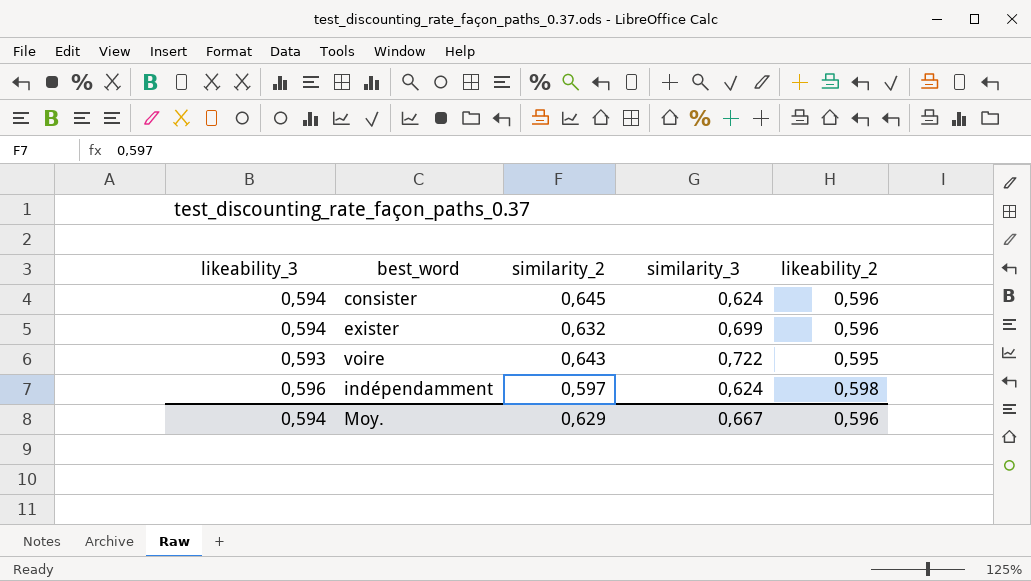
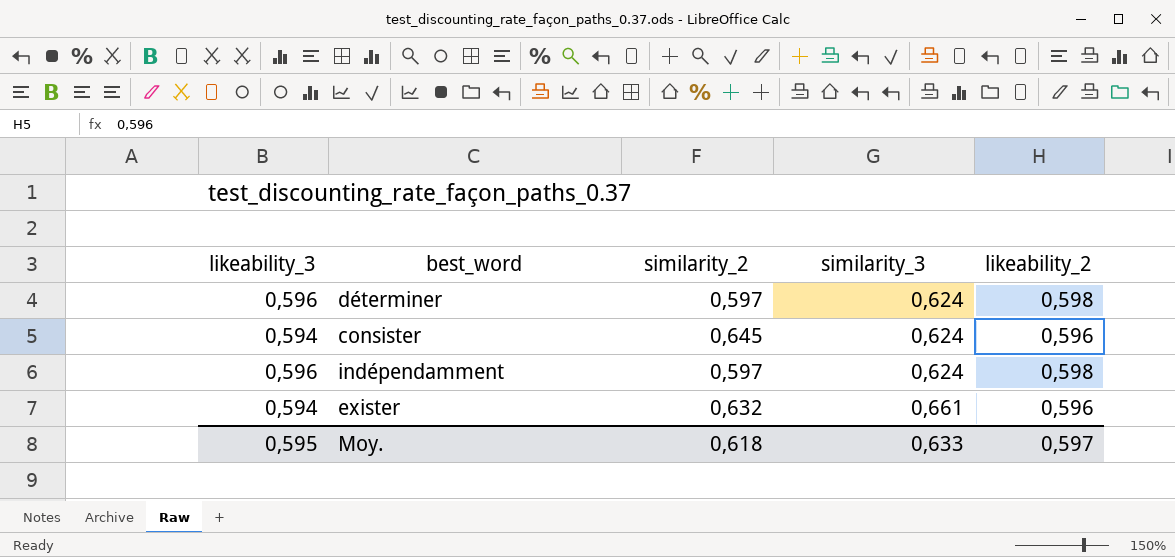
row order: none -> similarity_3 ascending
row voire: 0,593 | 0,643 | 0,722 | 0,595 -> none
row déterminer: none -> 0,596 | 0,597 | 0,624 | 0,598
exister | similarity_3: 0,699 -> 0,661
Moy. | likeability_3: 0,594 -> 0,595
Moy. | similarity_2: 0,629 -> 0,618
Moy. | similarity_3: 0,667 -> 0,633
Moy. | likeability_2: 0,596 -> 0,597

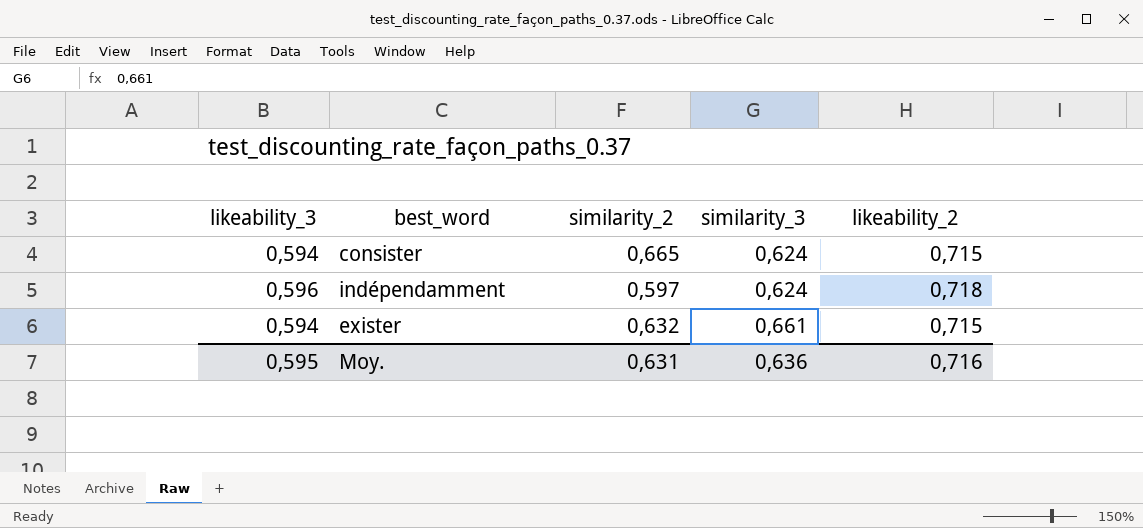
row déterminer: 0,596 | 0,597 | 0,624 | 0,598 -> none
consister | similarity_2: 0,645 -> 0,665
consister | likeability_2: 0,596 -> 0,715
indépendamment | likeability_2: 0,598 -> 0,718
exister | likeability_2: 0,596 -> 0,715
Moy. | similarity_2: 0,618 -> 0,631
Moy. | similarity_3: 0,633 -> 0,636
Moy. | likeability_2: 0,597 -> 0,716

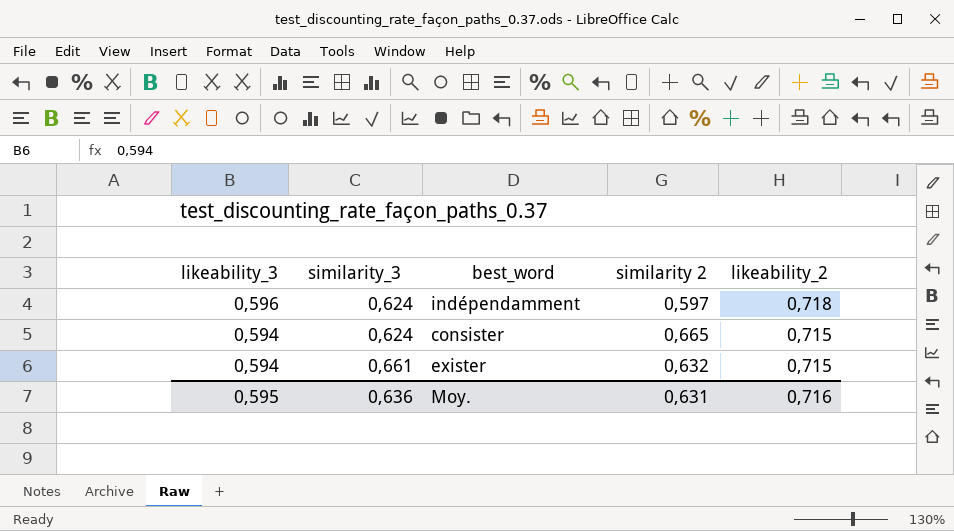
row order: similarity_3 ascending -> likeability_3 descending
column similarity_3 | position: 4 -> 2
column name: similarity_2 -> similarity 2

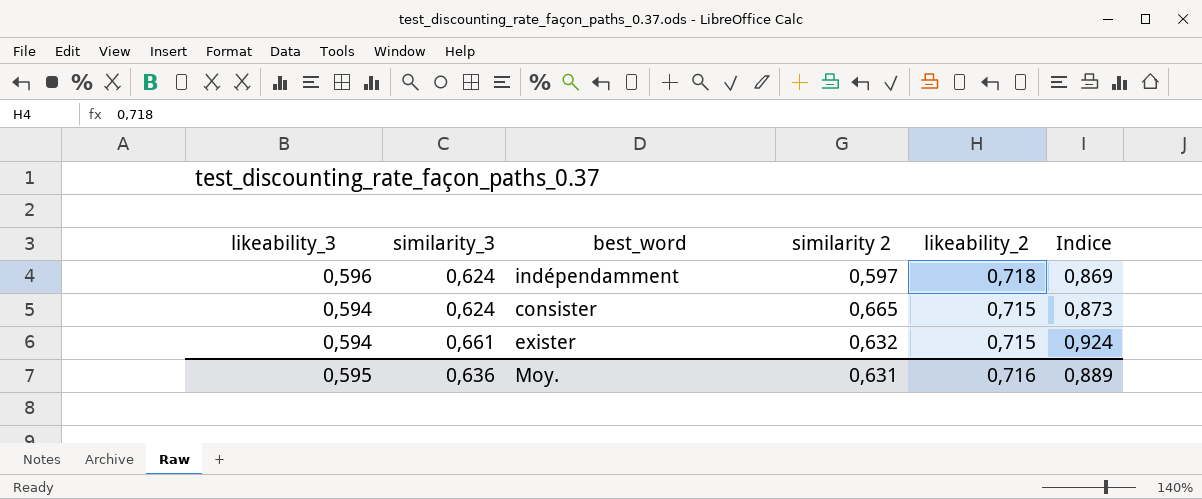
column Indice | formula: none -> [similarity_3] / [likeability_2]

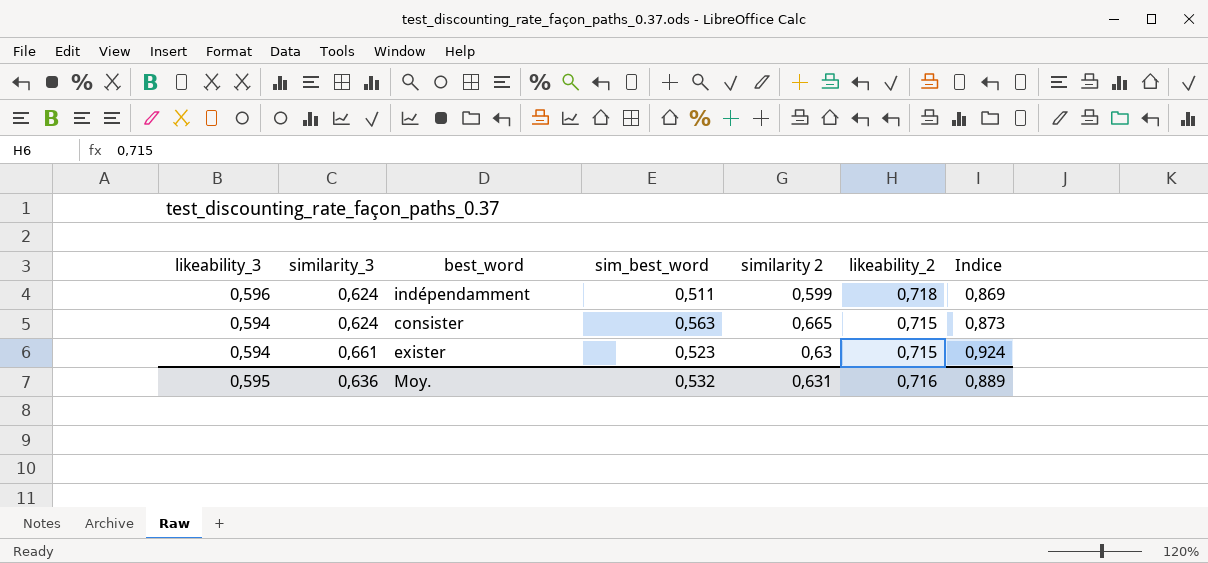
column sim_best_word | position: none -> 4
indépendamment | similarity 2: 0,597 -> 0,599
exister | similarity 2: 0,632 -> 0,63

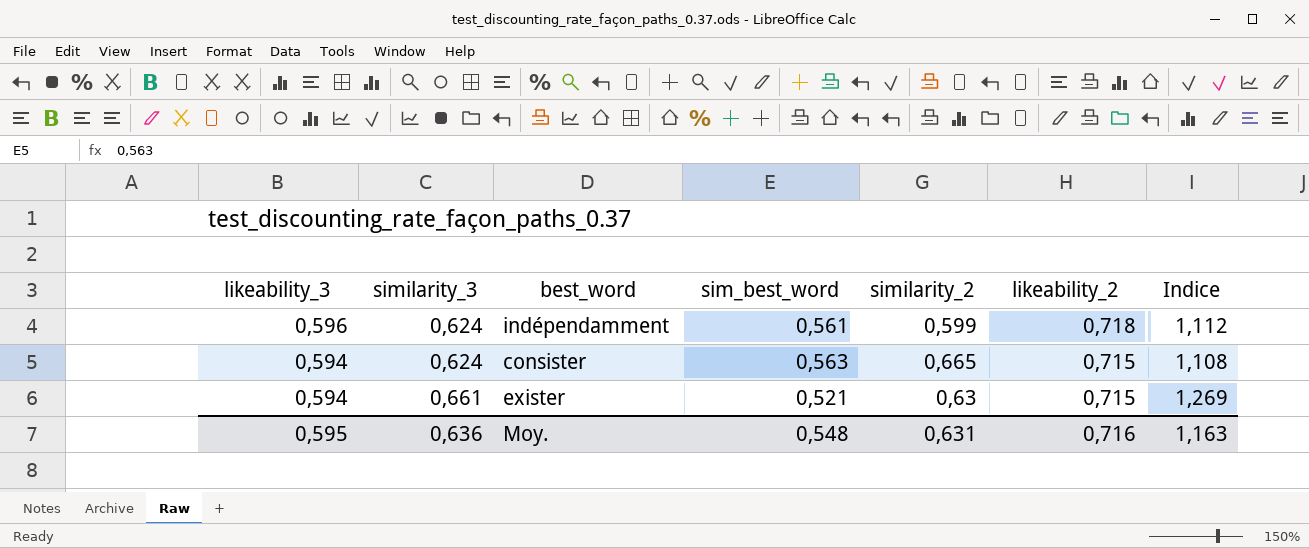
column name: similarity 2 -> similarity_2
column Indice | formula: [similarity_3] / [likeability_2] -> [similarity_3] / [sim_best_word]
indépendamment | sim_best_word: 0,511 -> 0,561
exister | sim_best_word: 0,523 -> 0,521
Moy. | sim_best_word: 0,532 -> 0,548
Moy. | Indice: 0,889 -> 1,163

